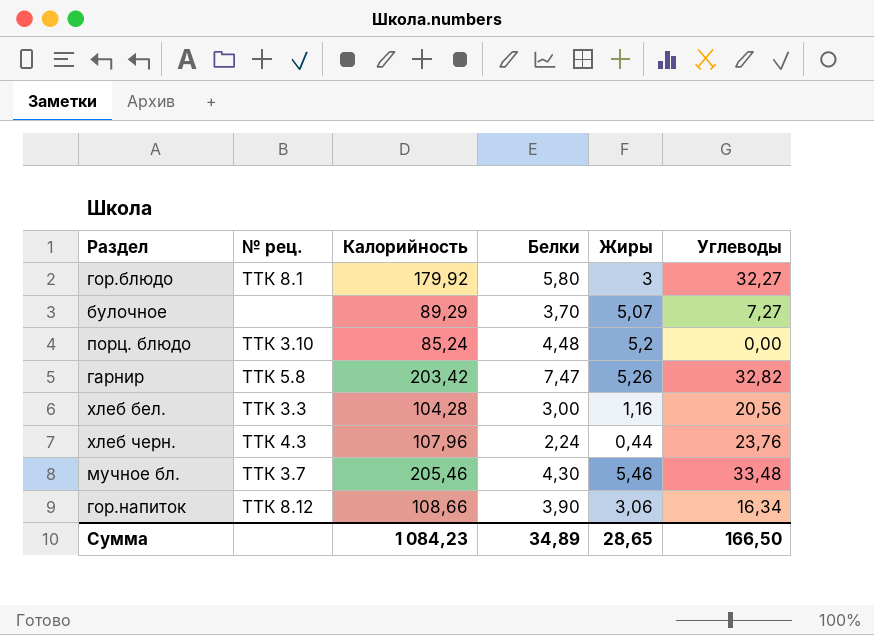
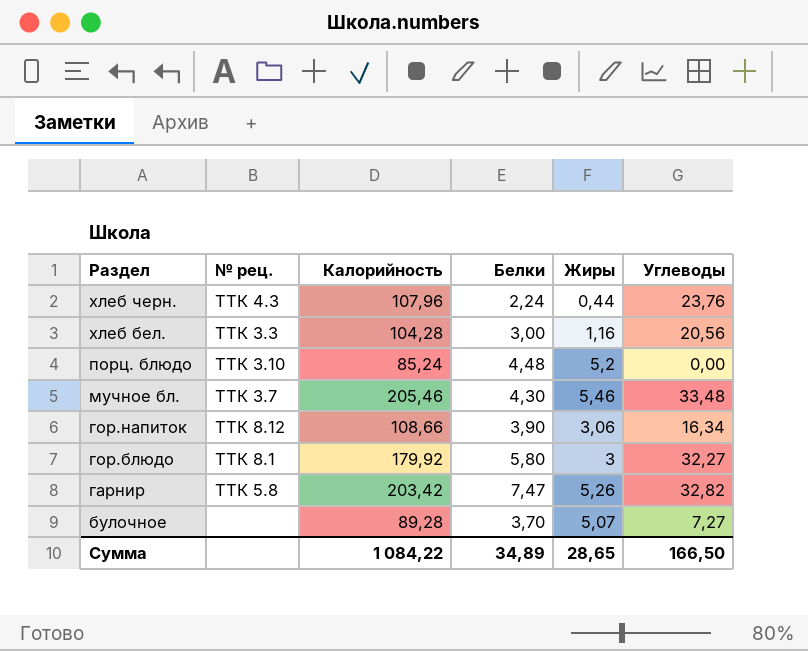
row order: none -> Раздел descending
булочное | Калорийность: 89,29 -> 89,28
Сумма | Калорийность: 1 084,23 -> 1 084,22

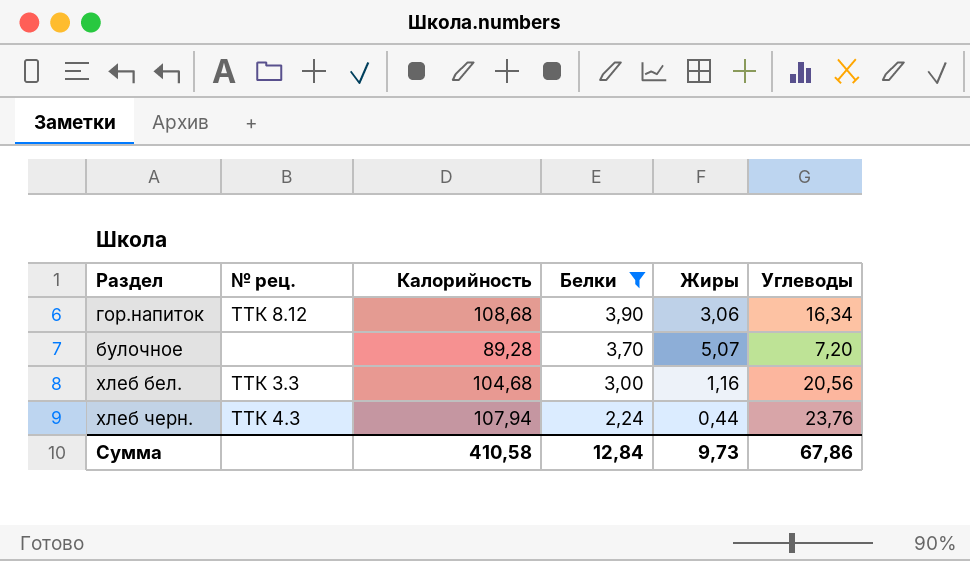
filter: none -> Белки <= 3,90
row order: Раздел descending -> Белки descending
гор.напиток | Калорийность: 108,66 -> 108,68
булочное | Углеводы: 7,27 -> 7,20
хлеб бел. | Калорийность: 104,28 -> 104,68
хлеб черн. | Калорийность: 107,96 -> 107,94
Сумма | Калорийность: 1 084,22 -> 410,58
Сумма | Белки: 34,89 -> 12,84
Сумма | Жиры: 28,65 -> 9,73
Сумма | Углеводы: 166,50 -> 67,86

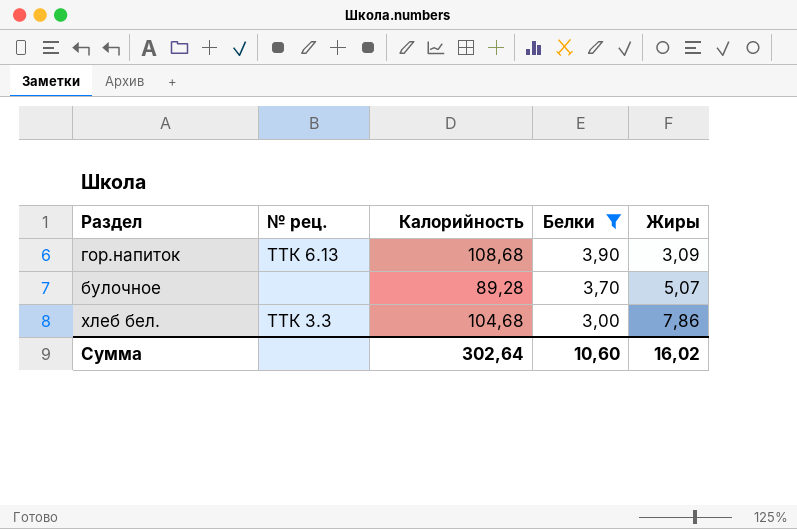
column Углеводы | position: 6 -> none
row хлеб черн.: ТТК 4.3 | 107,94 | 2,24 | 0,44 | 23,76 -> none
гор.напиток | № рец.: ТТК 8.12 -> ТТК 6.13
гор.напиток | Жиры: 3,06 -> 3,09
хлеб бел. | Жиры: 1,16 -> 7,86
Сумма | Калорийность: 410,58 -> 302,64
Сумма | Белки: 12,84 -> 10,60
Сумма | Жиры: 9,73 -> 16,02

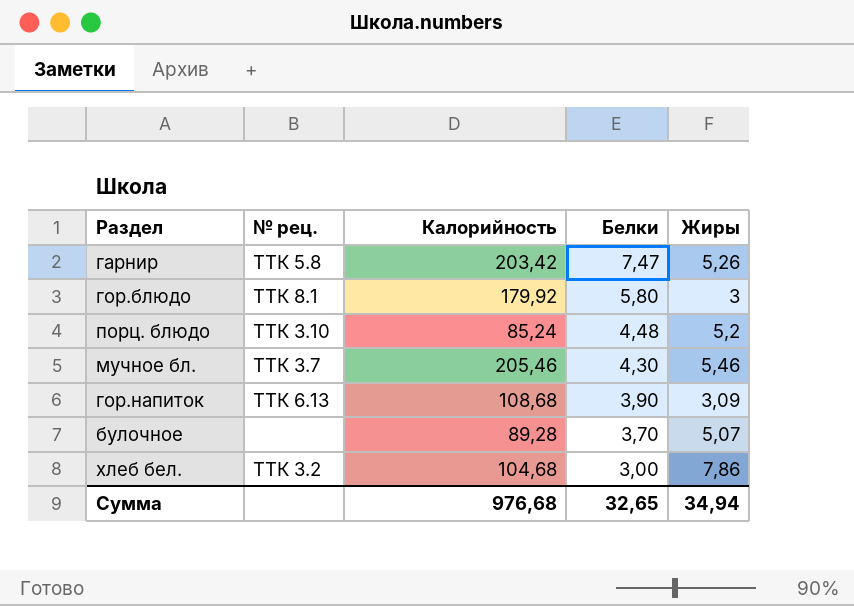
filter: Белки <= 3,90 -> none
хлеб бел. | № рец.: ТТК 3.3 -> ТТК 3.2
Сумма | Калорийность: 302,64 -> 976,68
Сумма | Белки: 10,60 -> 32,65
Сумма | Жиры: 16,02 -> 34,94

